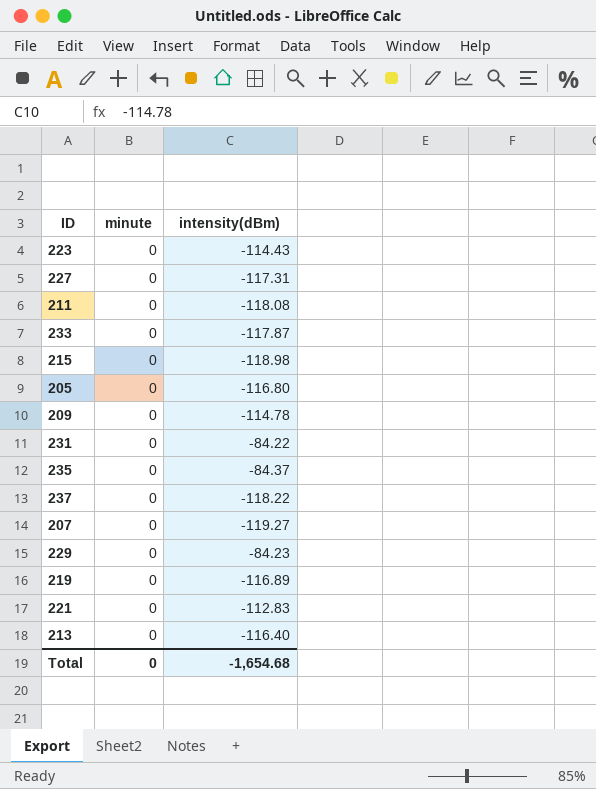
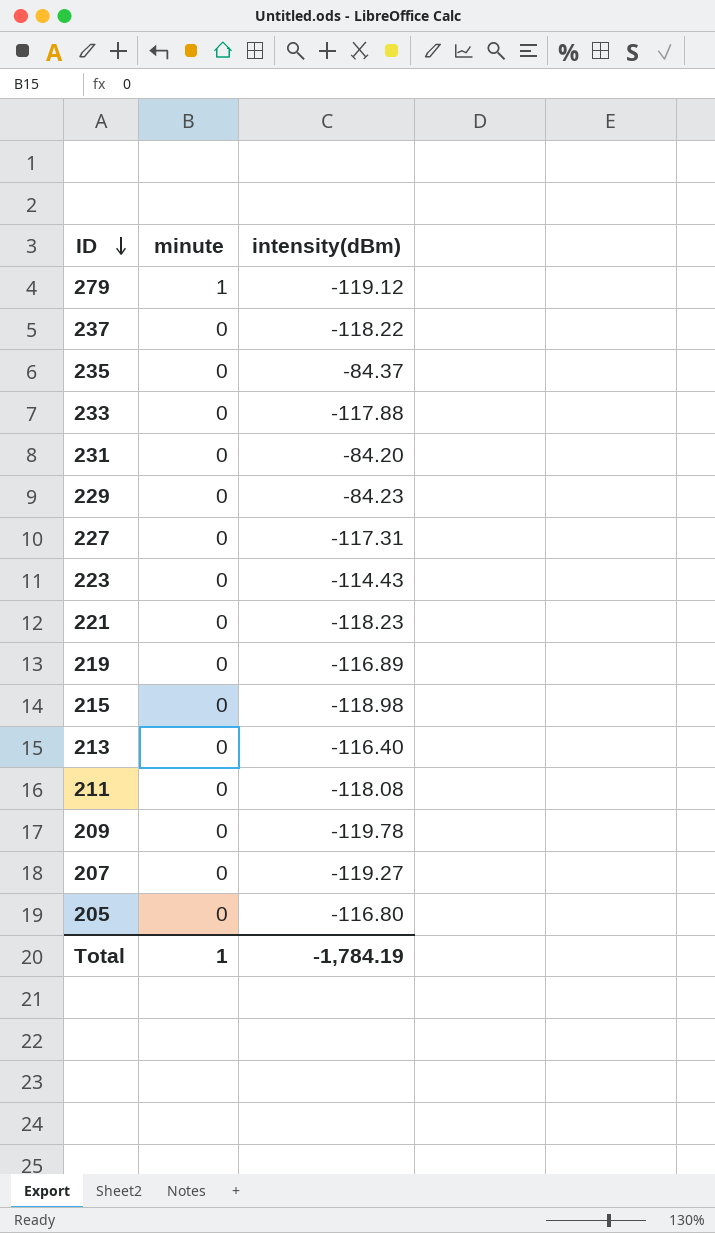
row order: none -> ID descending
row 279: none -> 1 | -119.12
233 | intensity(dBm): -117.87 -> -117.88
231 | intensity(dBm): -84.22 -> -84.20
221 | intensity(dBm): -112.83 -> -118.23
209 | intensity(dBm): -114.78 -> -119.78
Total | minute: 0 -> 1
Total | intensity(dBm): -1,654.68 -> -1,784.19

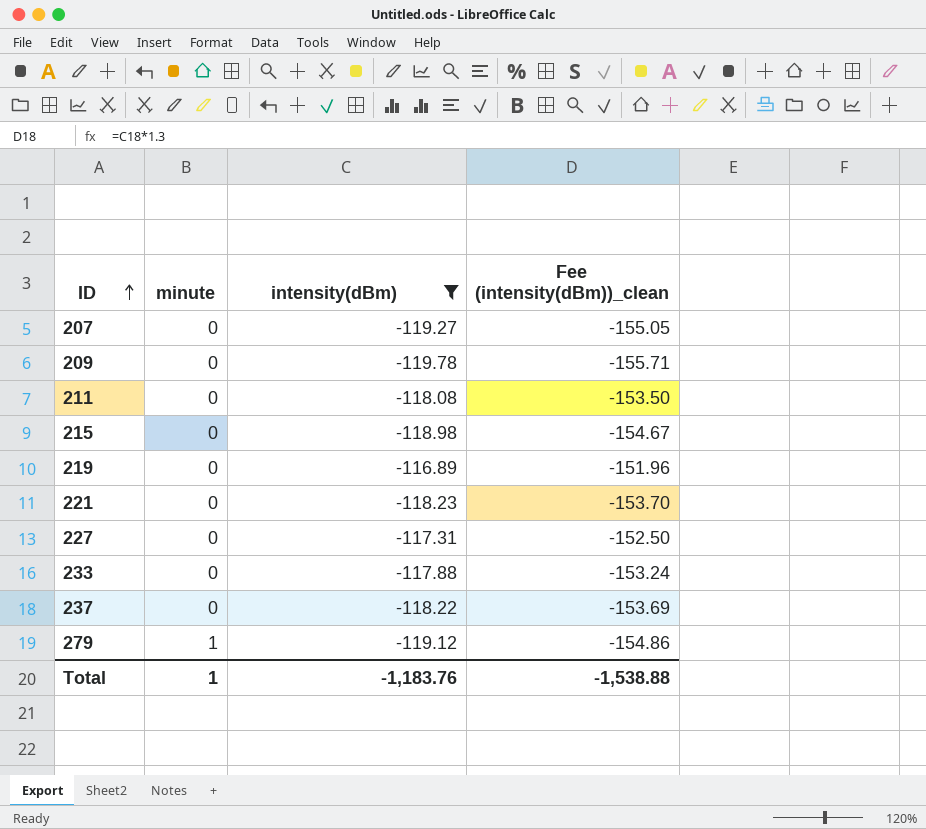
filter: none -> intensity(dBm) <= -116.89
row order: ID descending -> ID ascending
column Fee (intensity(dBm))_clean | formula: none -> [intensity(dBm)] * 1.3
Total | intensity(dBm): -1,784.19 -> -1,183.76

